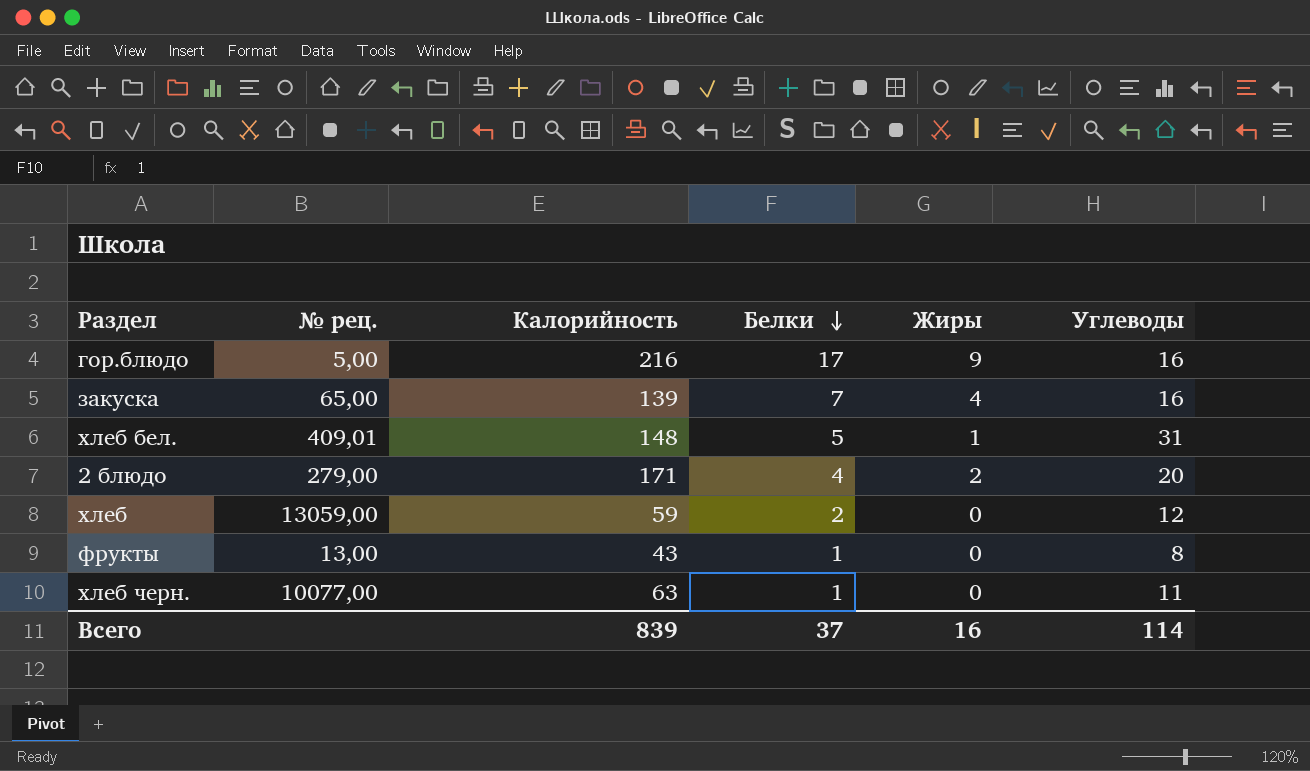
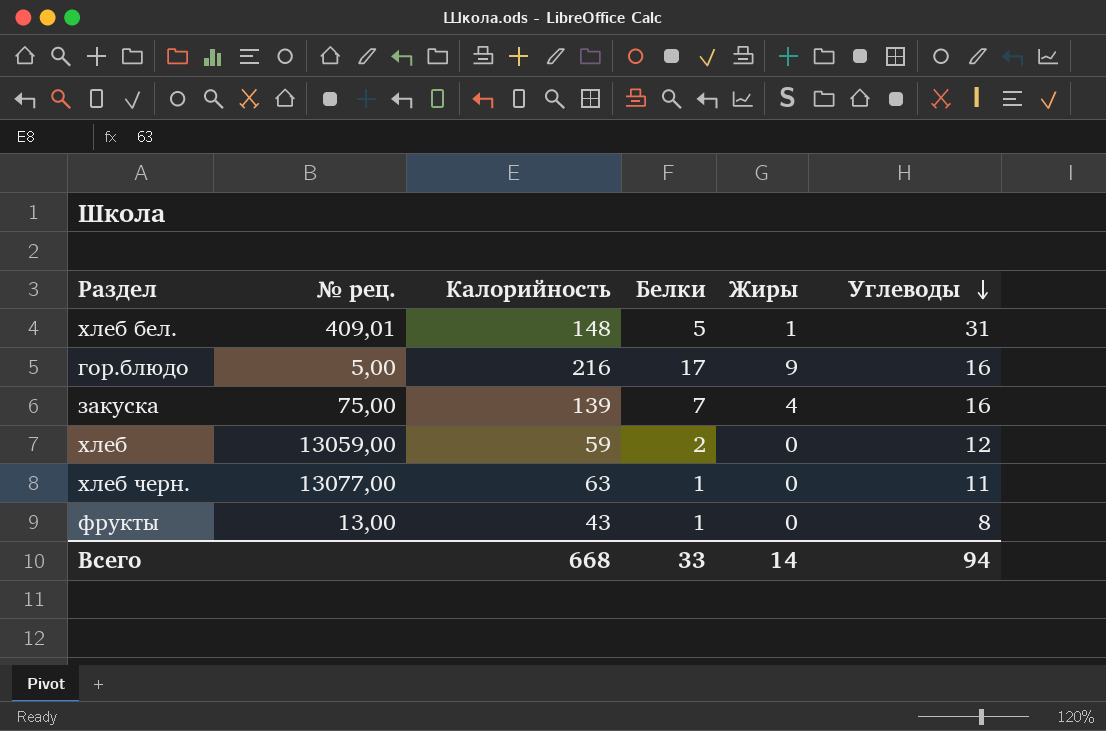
row order: Белки descending -> Углеводы descending
row 2 блюдо: 279,00 | 171 | 4 | 2 | 20 -> none
закуска | № рец.: 65,00 -> 75,00
хлеб черн. | № рец.: 10077,00 -> 13077,00
Всего | Калорийность: 839 -> 668
Всего | Белки: 37 -> 33
Всего | Жиры: 16 -> 14
Всего | Углеводы: 114 -> 94

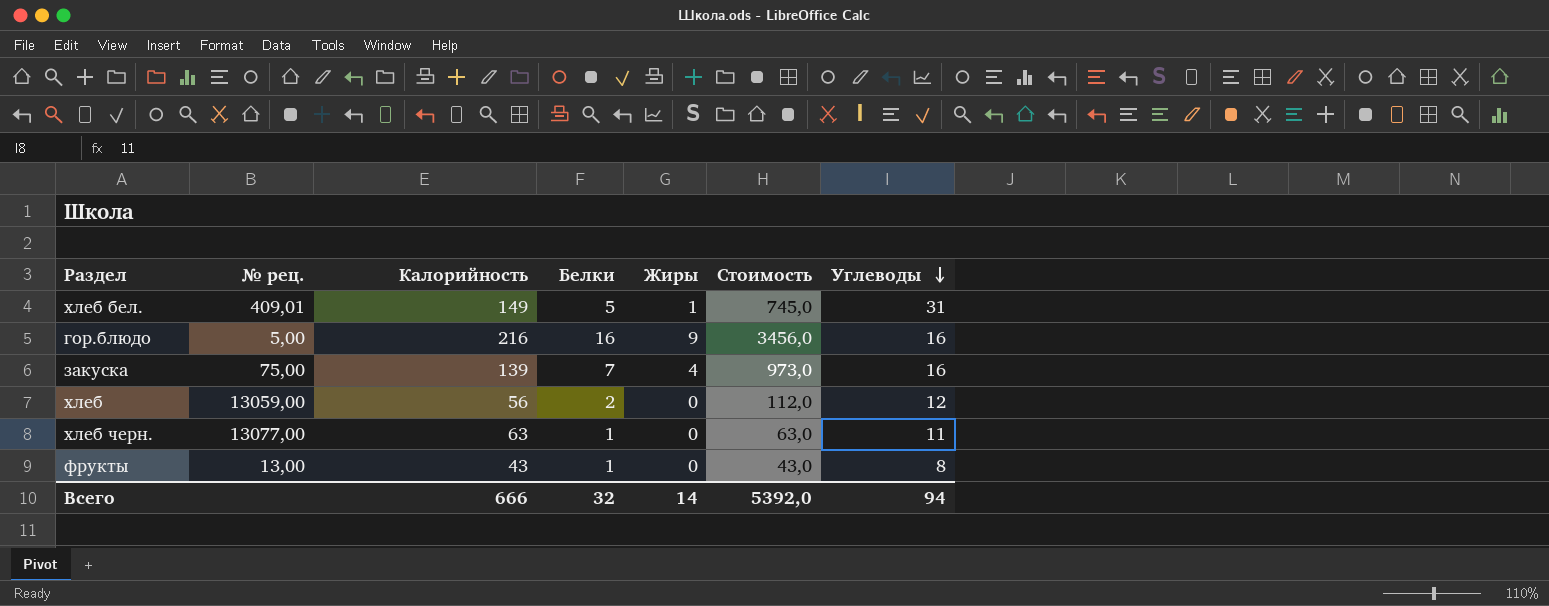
column Стоимость | formula: none -> [Калорийность] * [Белки]
хлеб бел. | Калорийность: 148 -> 149
гор.блюдо | Белки: 17 -> 16
хлеб | Калорийность: 59 -> 56
Всего | Калорийность: 668 -> 666
Всего | Белки: 33 -> 32

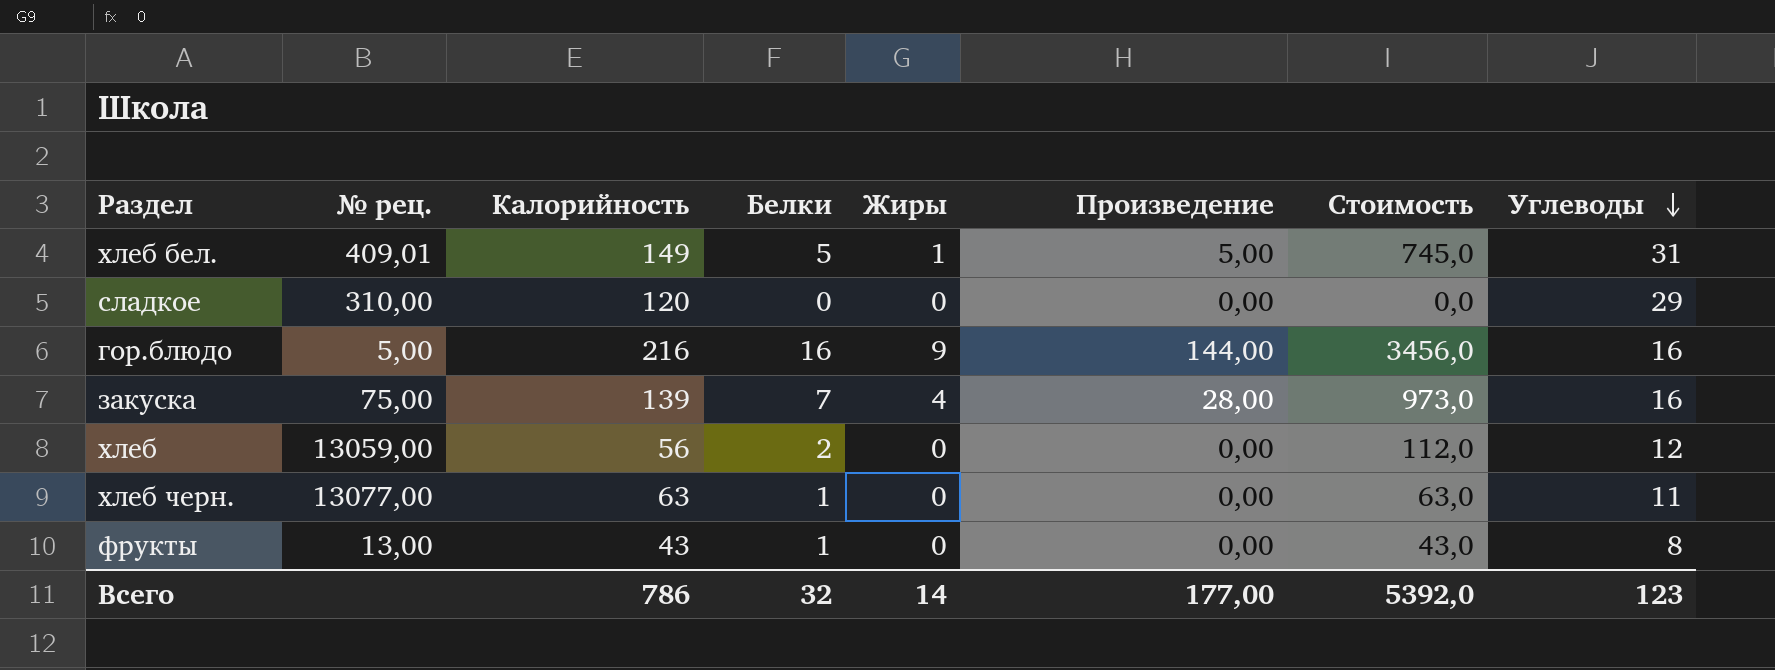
column Произведение | formula: none -> [Белки] * [Жиры]
row сладкое: none -> 310,00 | 120 | 0 | 0 | 0,00 | 0,0 | 29
Всего | Калорийность: 666 -> 786
Всего | Углеводы: 94 -> 123

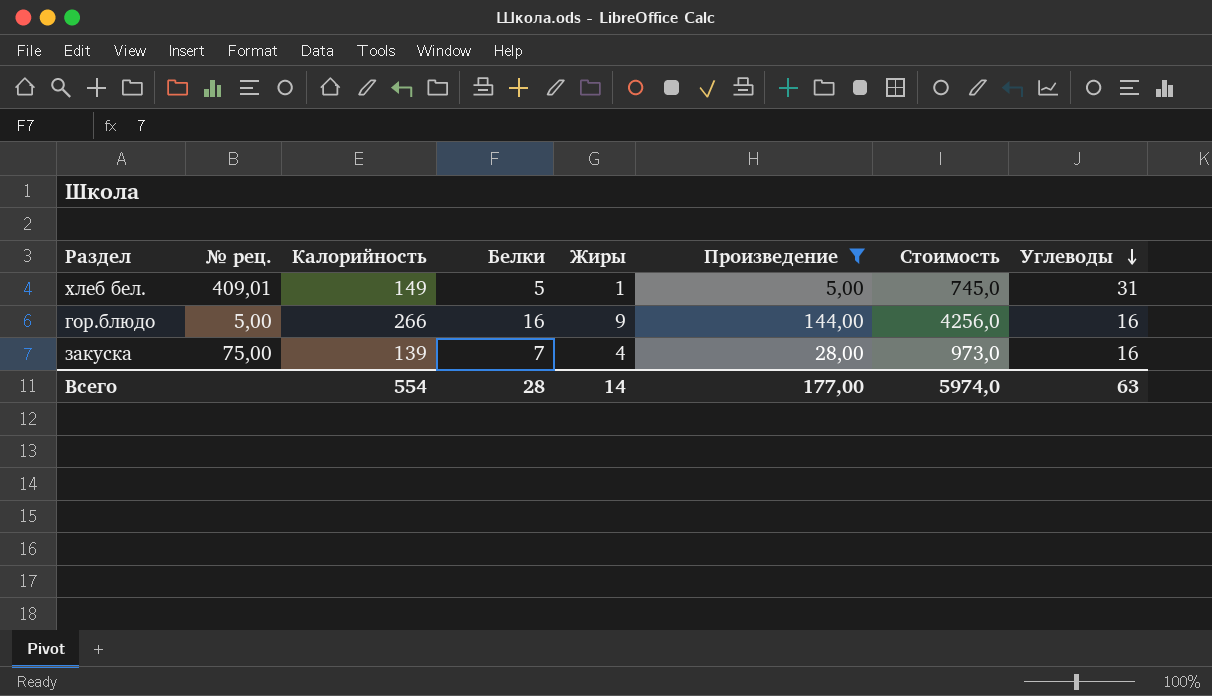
filter: none -> Произведение != 0,00
гор.блюдо | Калорийность: 216 -> 266
гор.блюдо | Стоимость: 3456,0 -> 4256,0
Всего | Калорийность: 786 -> 554
Всего | Белки: 32 -> 28
Всего | Стоимость: 5392,0 -> 5974,0
Всего | Углеводы: 123 -> 63

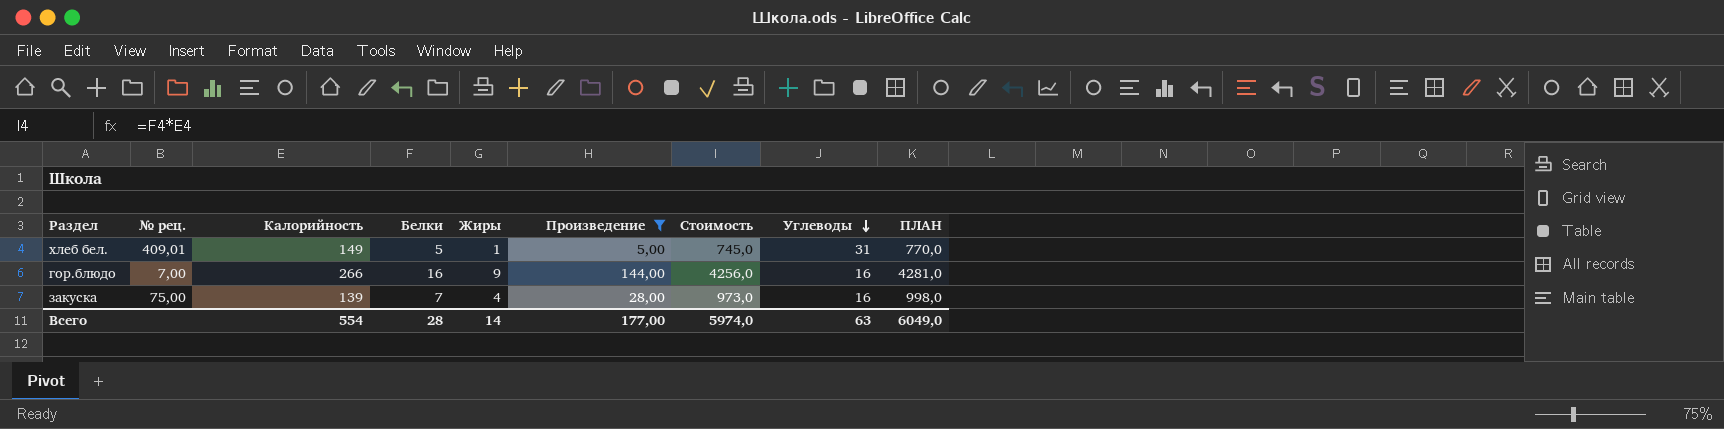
column ПЛАН | formula: none -> [Стоимость] + 25
гор.блюдо | № рец.: 5,00 -> 7,00

